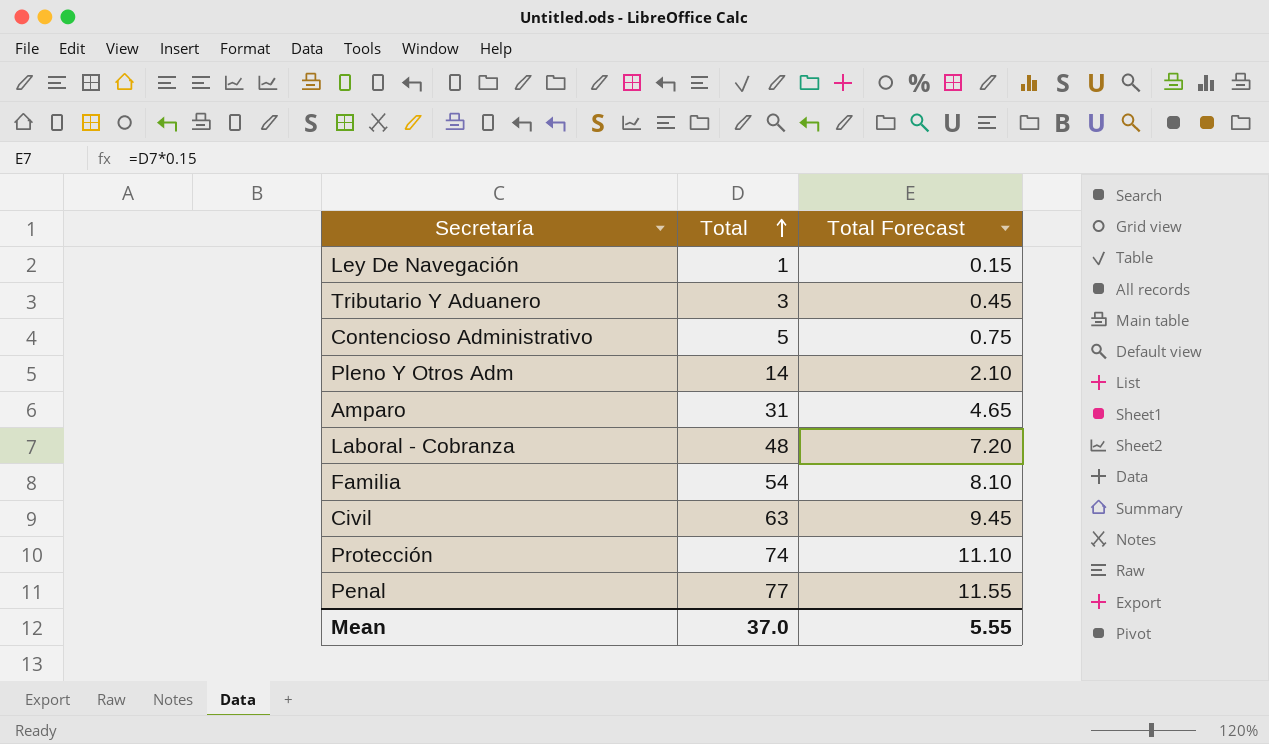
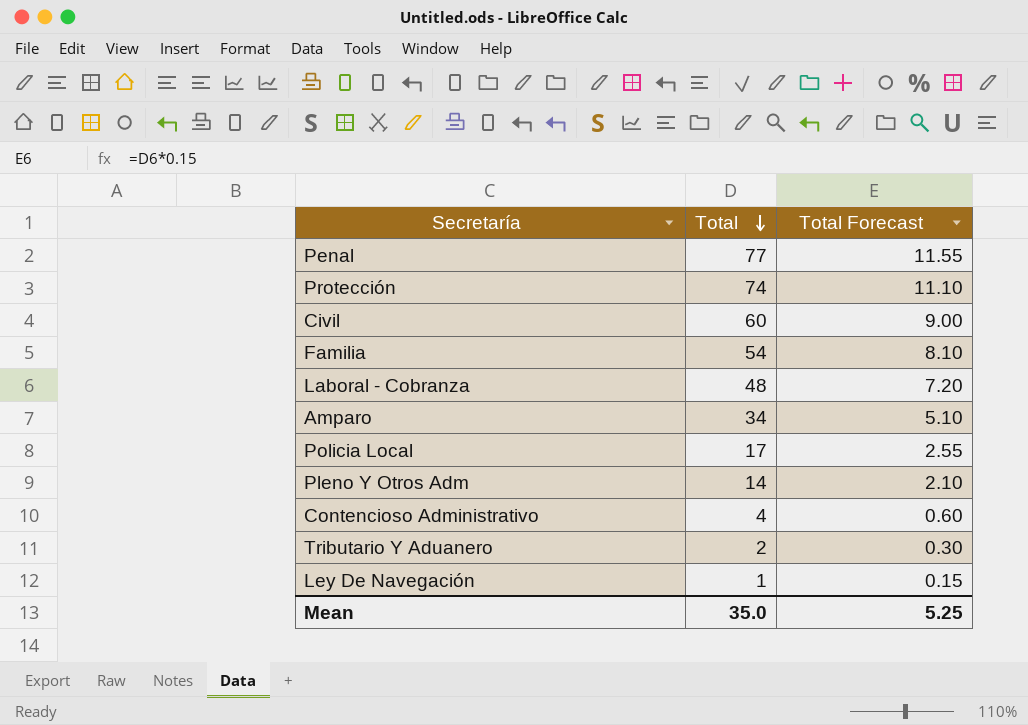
row order: Total ascending -> Total descending
Civil | Total: 63 -> 60
Civil | Total Forecast: 9.45 -> 9.00
Amparo | Total: 31 -> 34
Amparo | Total Forecast: 4.65 -> 5.10
row Policia Local: none -> 17 | 2.55
Contencioso Administrativo | Total: 5 -> 4
Contencioso Administrativo | Total Forecast: 0.75 -> 0.60
Tributario Y Aduanero | Total: 3 -> 2
Tributario Y Aduanero | Total Forecast: 0.45 -> 0.30
Mean | Total: 37.0 -> 35.0
Mean | Total Forecast: 5.55 -> 5.25

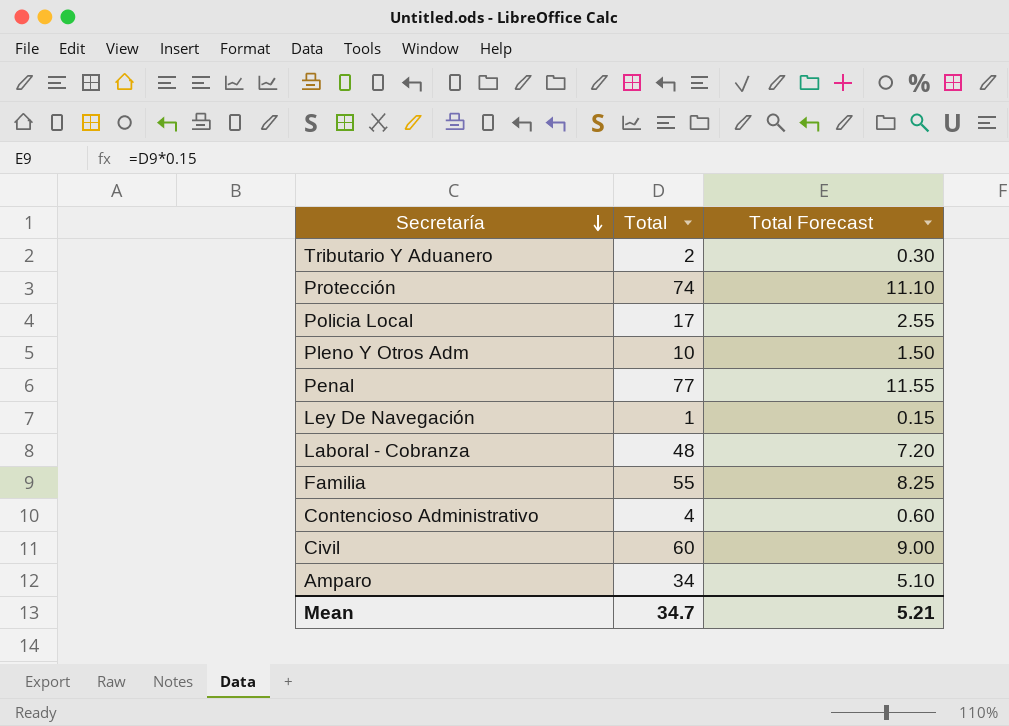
row order: Total descending -> Secretaría descending
Pleno Y Otros Adm | Total: 14 -> 10
Pleno Y Otros Adm | Total Forecast: 2.10 -> 1.50
Familia | Total: 54 -> 55
Familia | Total Forecast: 8.10 -> 8.25
Mean | Total: 35.0 -> 34.7
Mean | Total Forecast: 5.25 -> 5.21

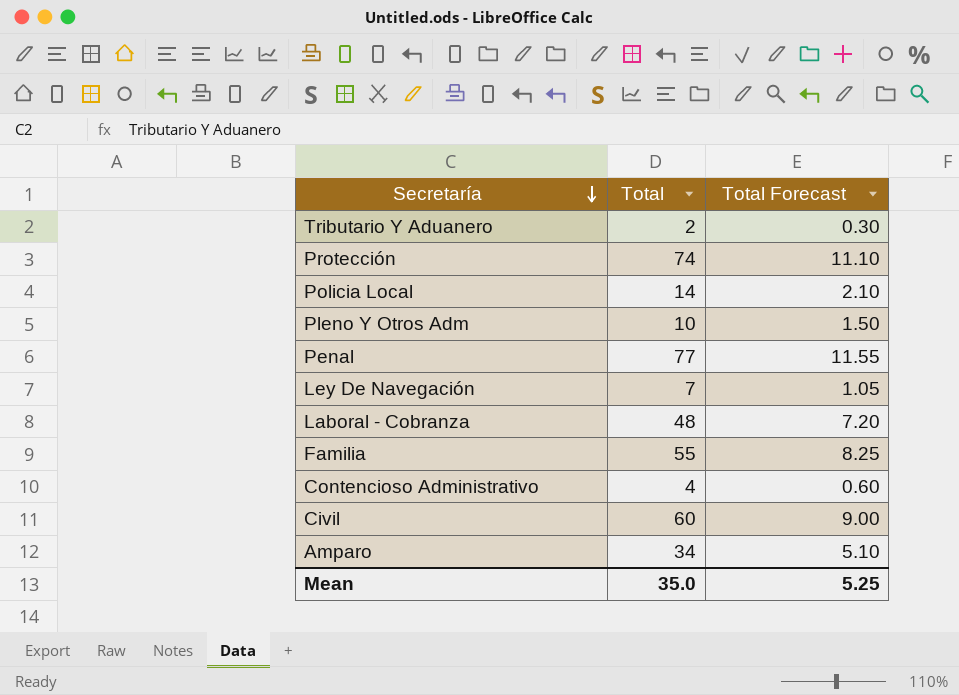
Policia Local | Total: 17 -> 14
Policia Local | Total Forecast: 2.55 -> 2.10
Ley De Navegación | Total: 1 -> 7
Ley De Navegación | Total Forecast: 0.15 -> 1.05
Mean | Total: 34.7 -> 35.0
Mean | Total Forecast: 5.21 -> 5.25

